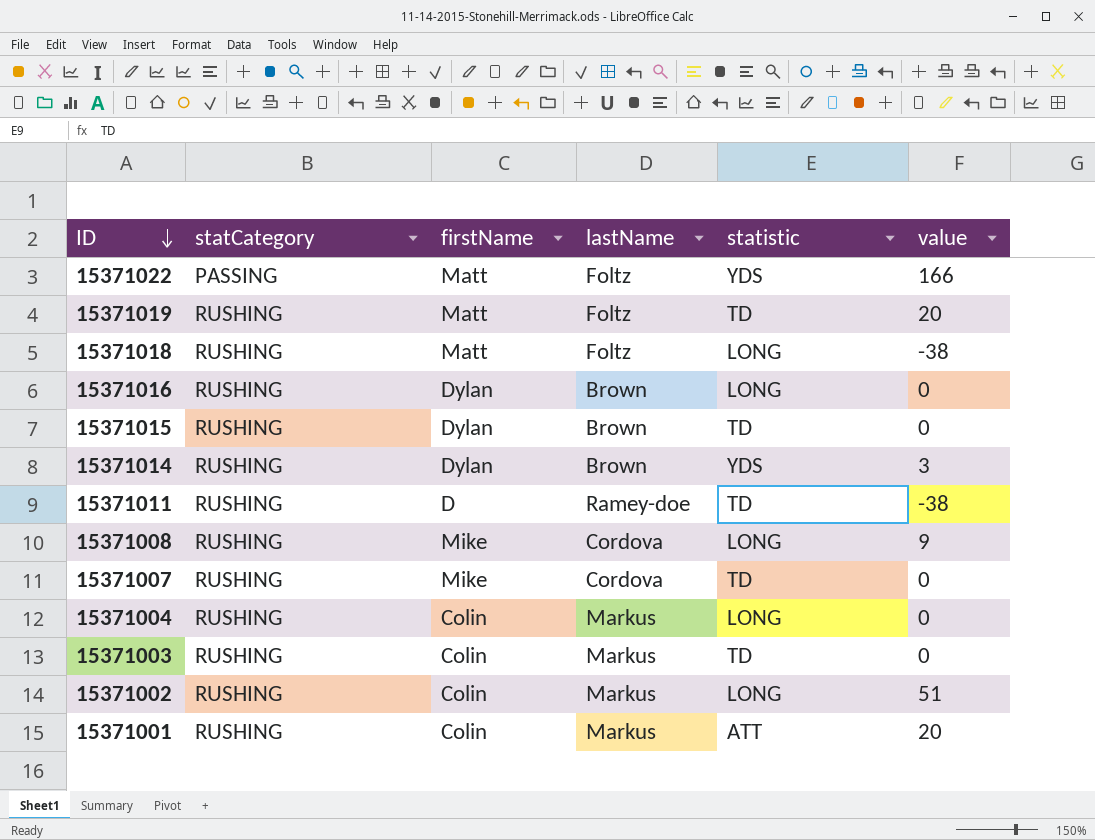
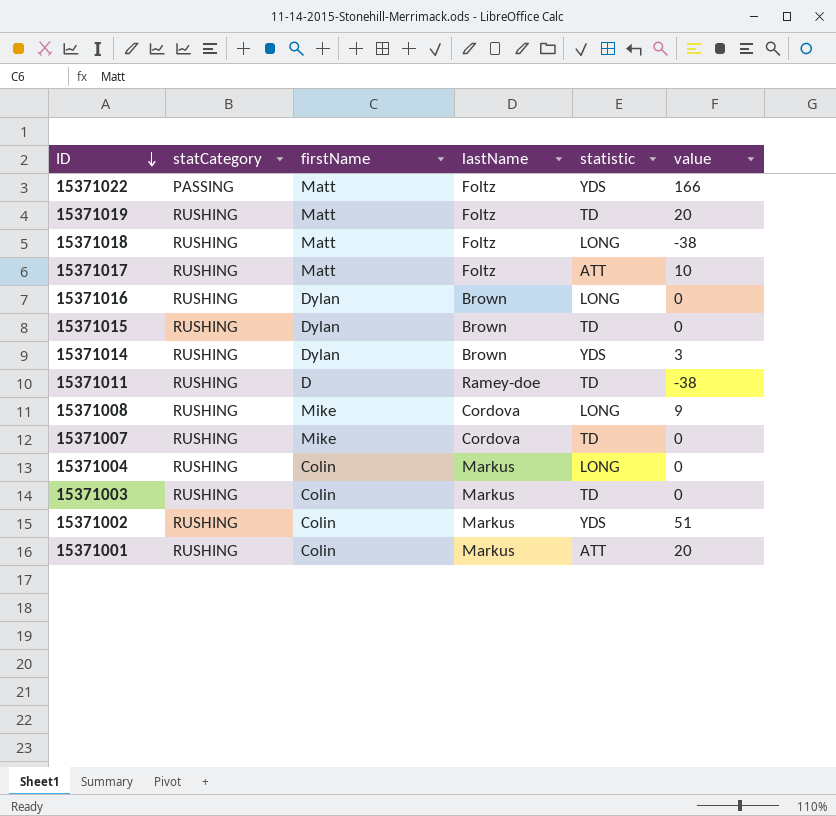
row 15371017: none -> RUSHING | Matt | Foltz | ATT | 10
15371002 | statistic: LONG -> YDS

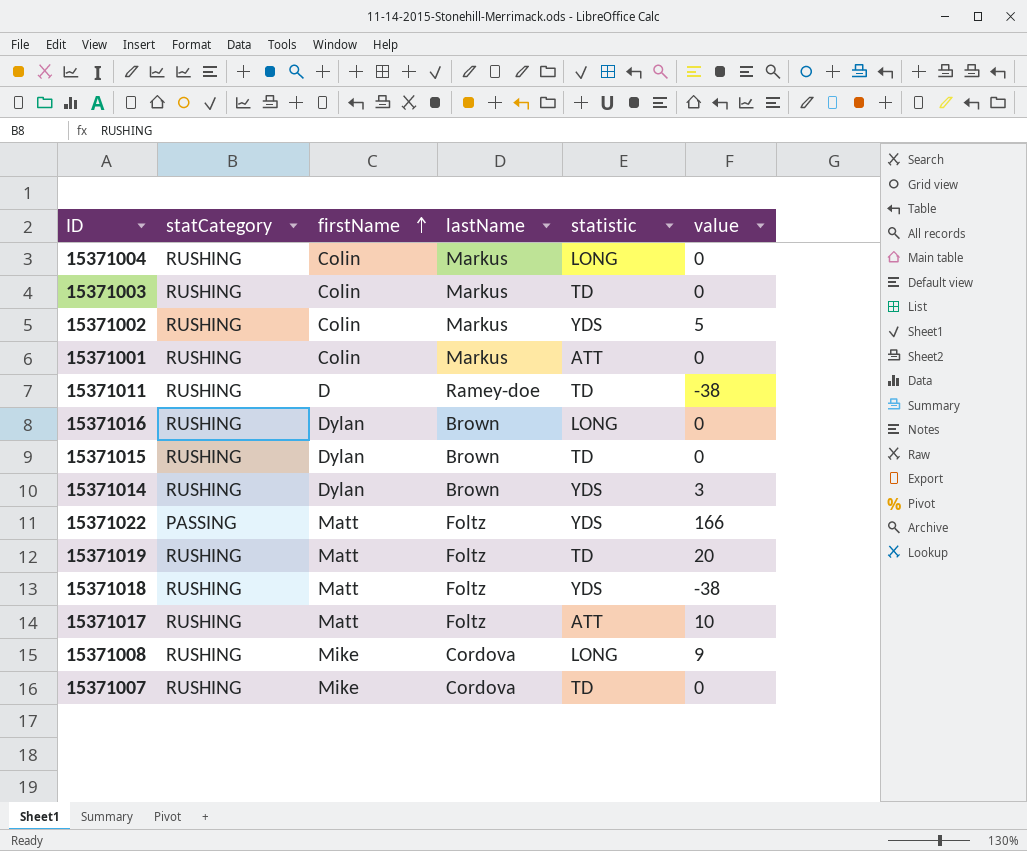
row order: ID descending -> firstName ascending
15371002 | value: 51 -> 5
15371001 | value: 20 -> 0
15371018 | statistic: LONG -> YDS

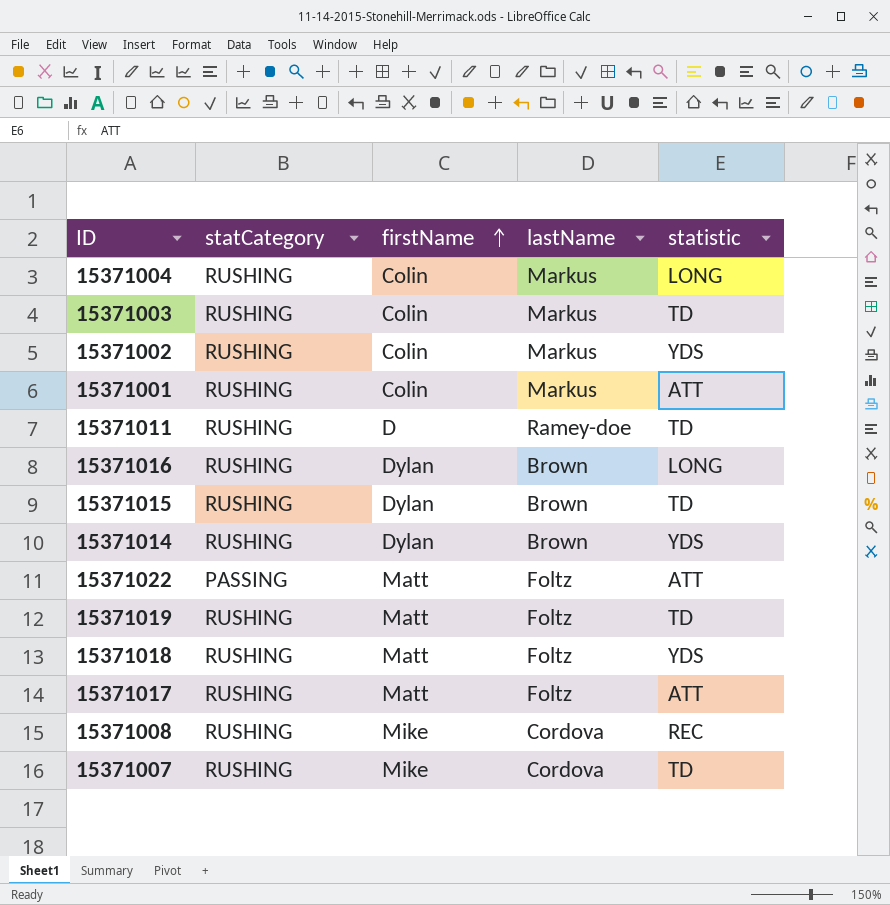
column value | position: 6 -> none
15371022 | statistic: YDS -> ATT
15371008 | statistic: LONG -> REC

